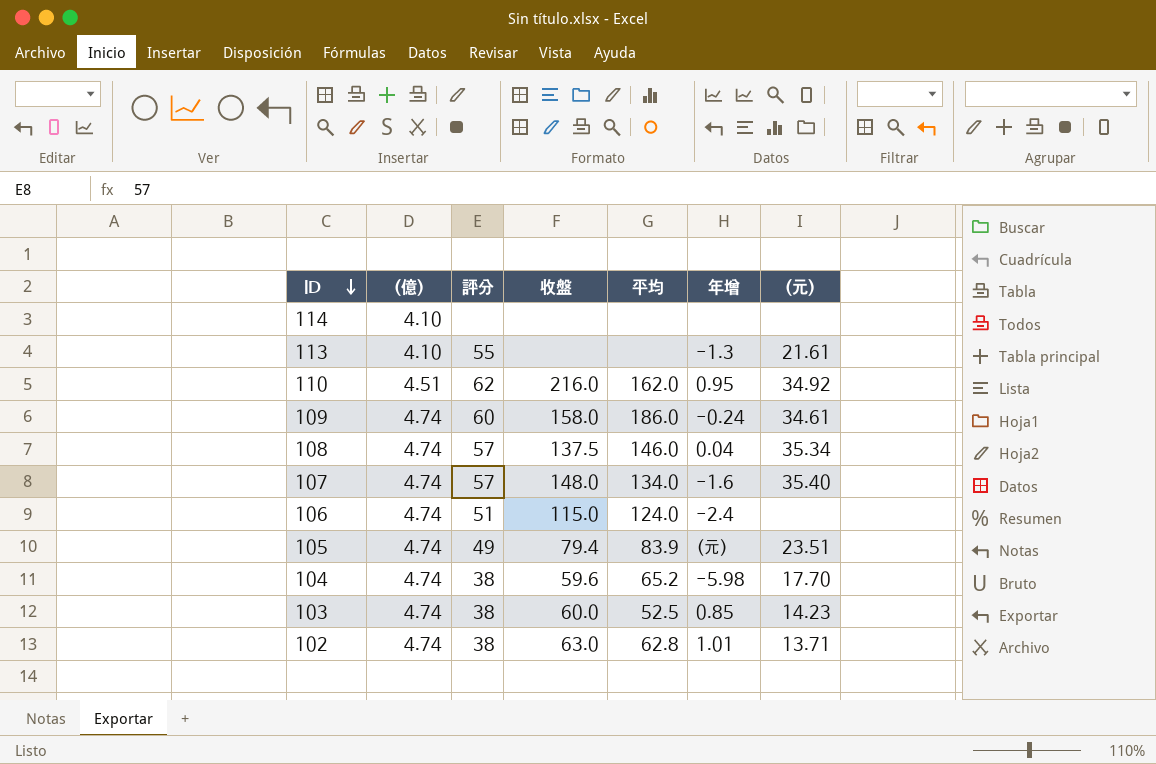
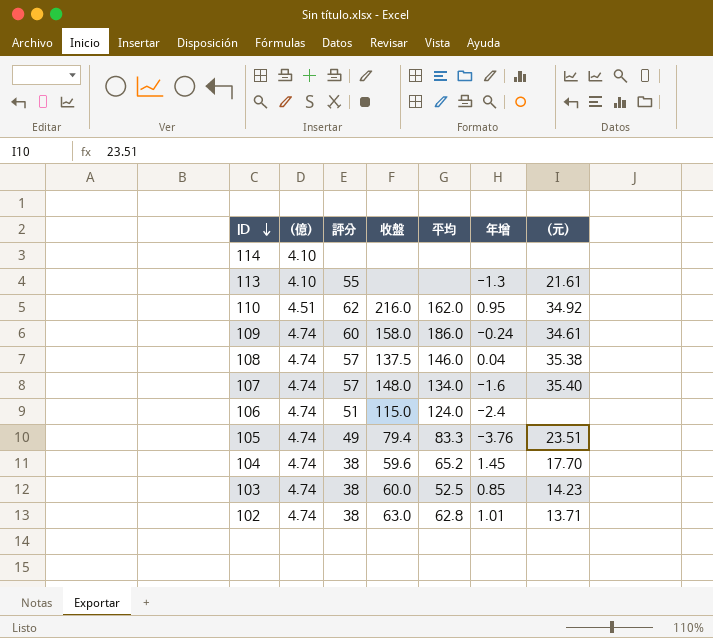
108 | (元): 35.34 -> 35.38
105 | 平均: 83.9 -> 83.3
105 | 年增: (元) -> -3.76
104 | 年增: -5.98 -> 1.45

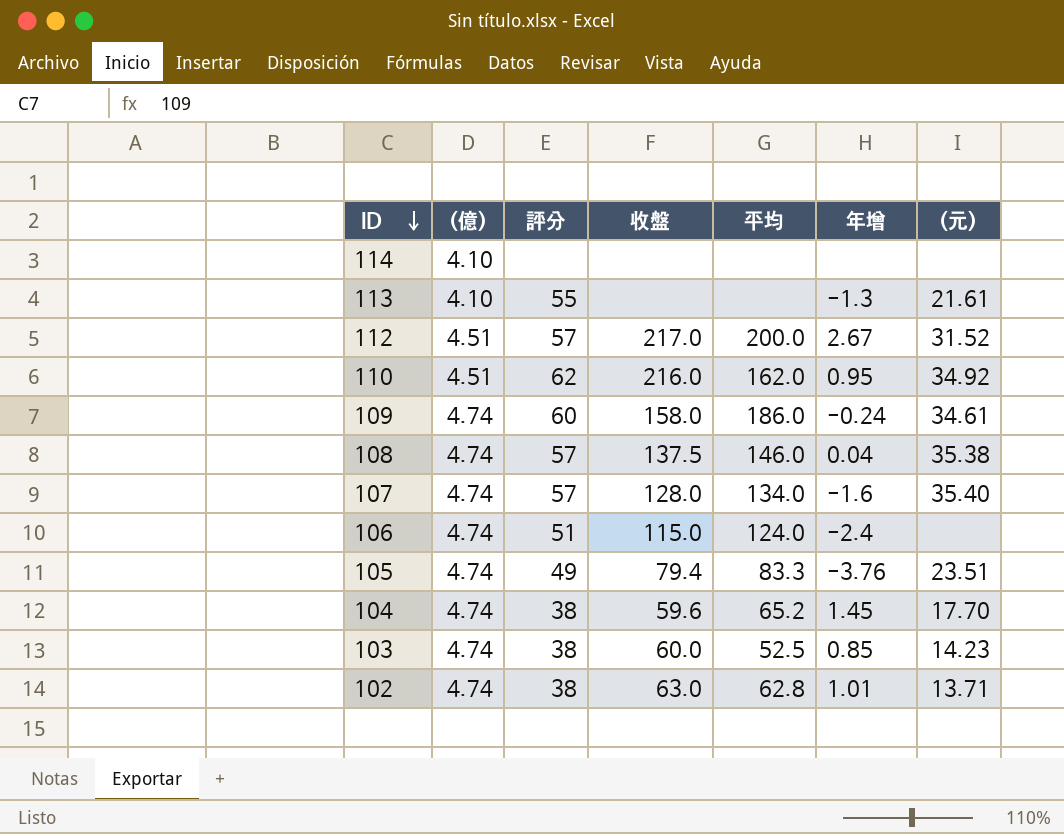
row 112: none -> 4.51 | 57 | 217.0 | 200.0 | 2.67 | 31.52
107 | 收盤: 148.0 -> 128.0

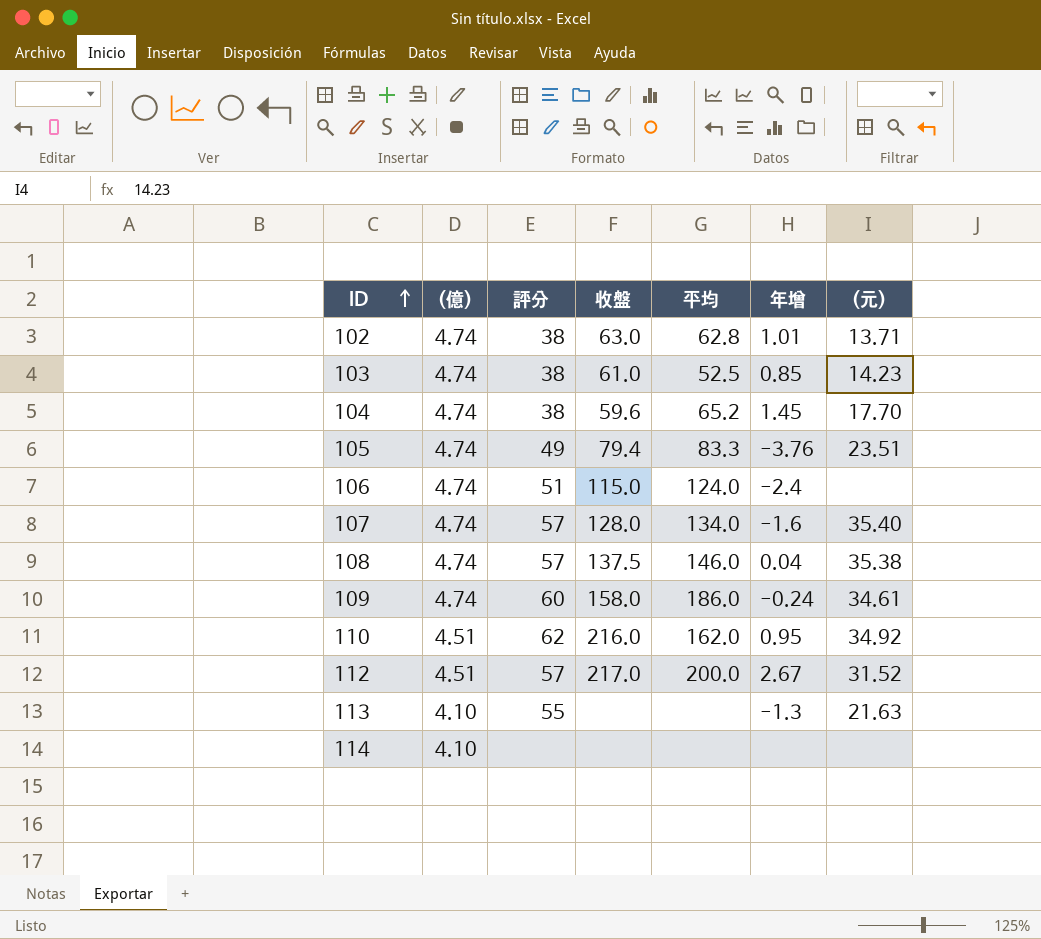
row order: ID descending -> ID ascending
103 | 收盤: 60.0 -> 61.0
113 | (元): 21.61 -> 21.63

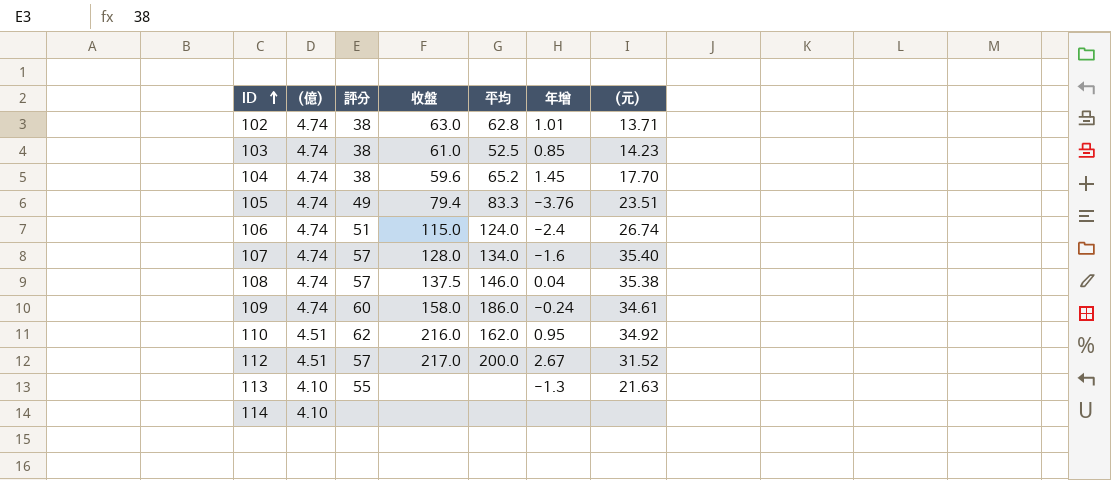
106 | (元): none -> 26.74

